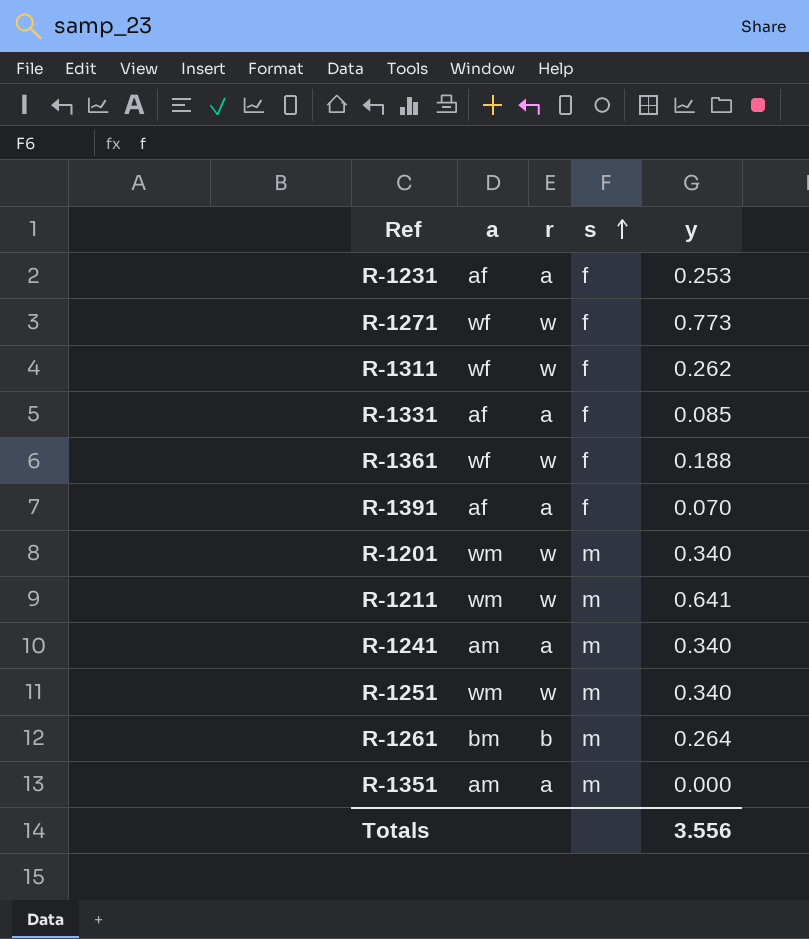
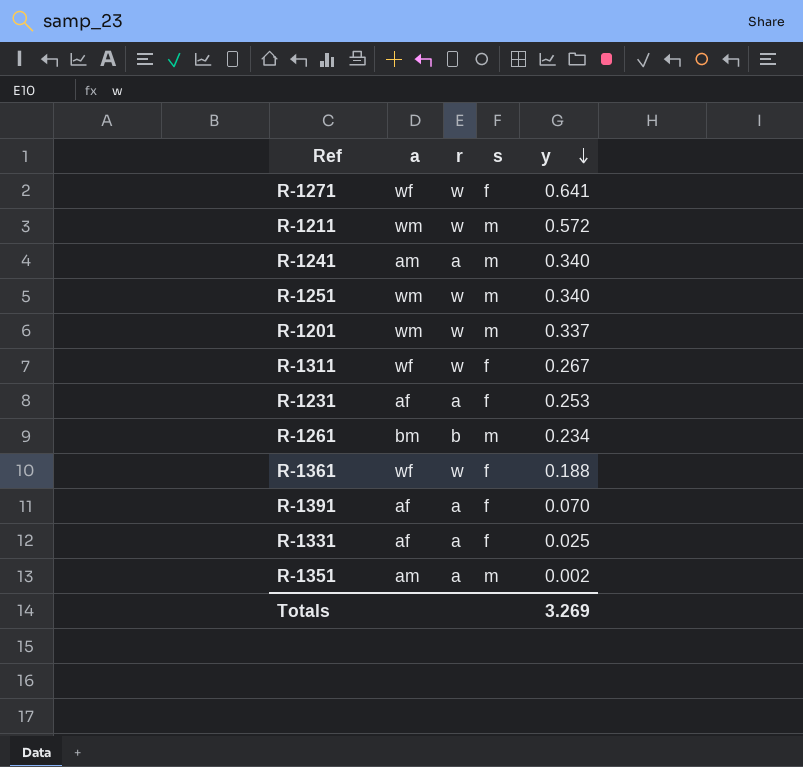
row order: s ascending -> y descending
R-1271 | y: 0.773 -> 0.641
R-1211 | y: 0.641 -> 0.572
R-1201 | y: 0.340 -> 0.337
R-1311 | y: 0.262 -> 0.267
R-1261 | y: 0.264 -> 0.234
R-1331 | y: 0.085 -> 0.025
R-1351 | y: 0.000 -> 0.002
Totals | y: 3.556 -> 3.269

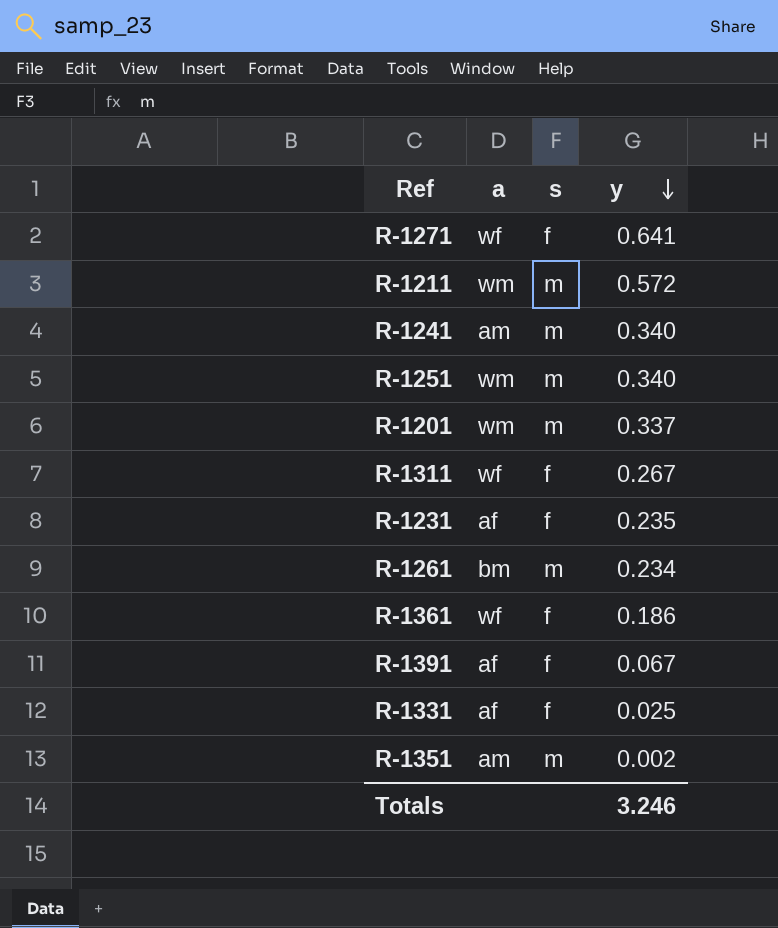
column r | position: 3 -> none
R-1231 | y: 0.253 -> 0.235
R-1361 | y: 0.188 -> 0.186
R-1391 | y: 0.070 -> 0.067
Totals | y: 3.269 -> 3.246

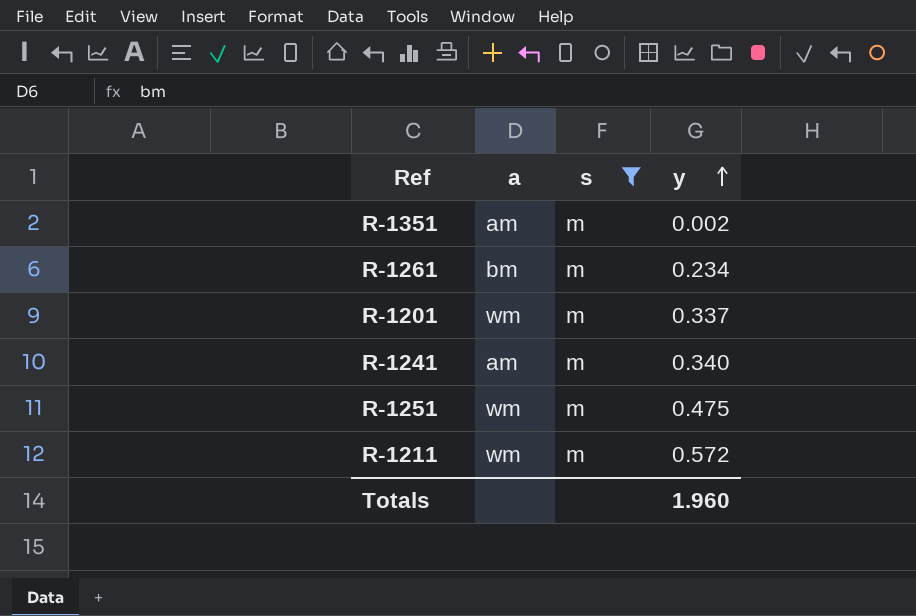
filter: none -> s = m
row order: y descending -> y ascending
R-1251 | y: 0.340 -> 0.475
Totals | y: 3.246 -> 1.960

